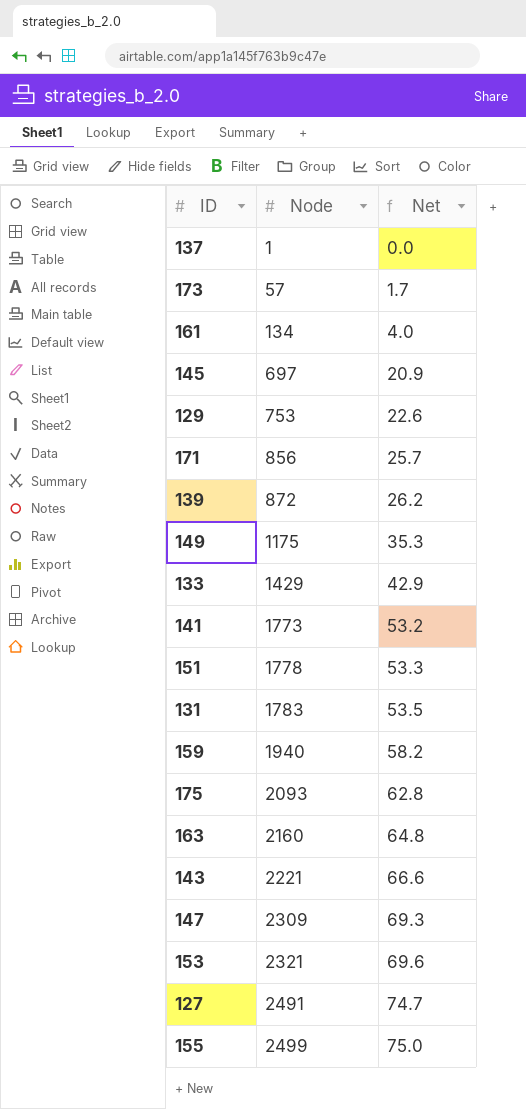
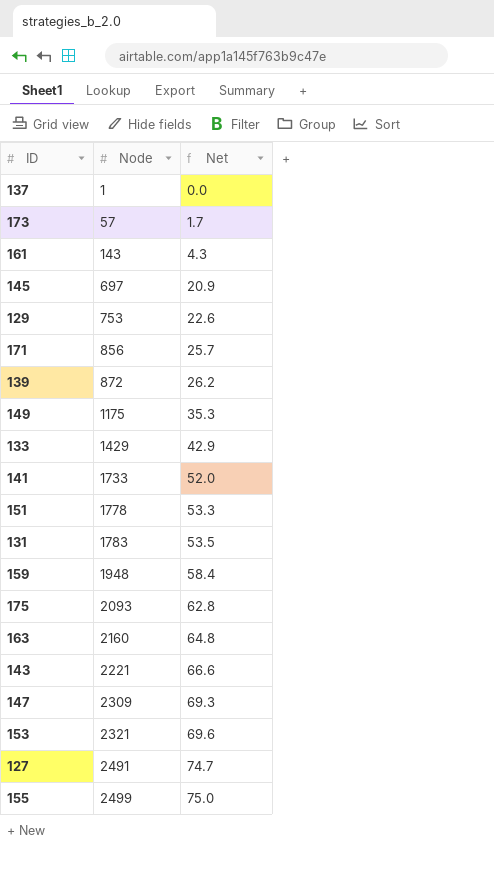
161 | Node: 134 -> 143
161 | Net: 4.0 -> 4.3
141 | Node: 1773 -> 1733
141 | Net: 53.2 -> 52.0
159 | Node: 1940 -> 1948
159 | Net: 58.2 -> 58.4

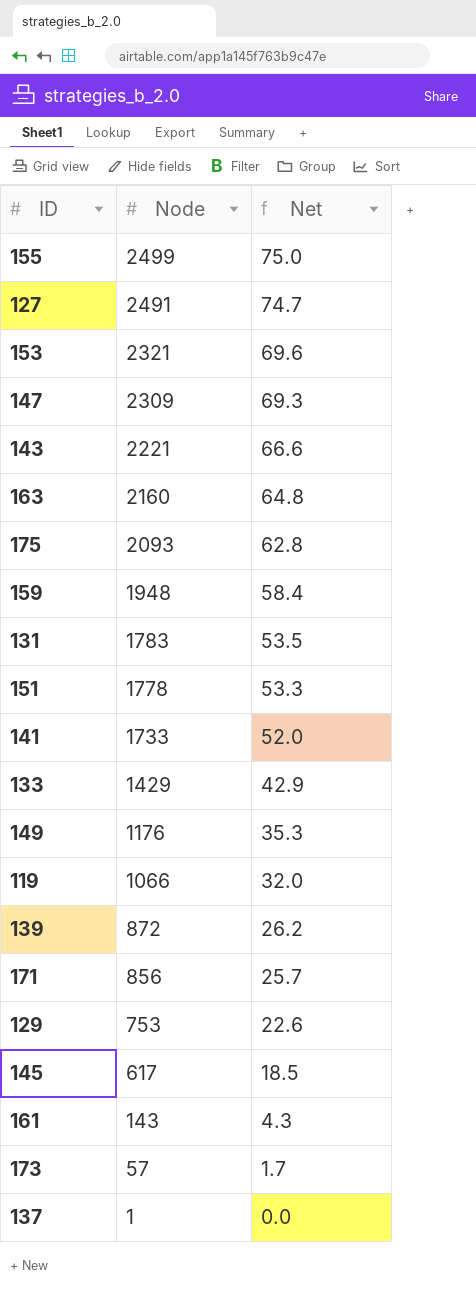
row order: Node ascending -> Node descending
149 | Node: 1175 -> 1176
row 119: none -> 1066 | 32.0
145 | Node: 697 -> 617
145 | Net: 20.9 -> 18.5

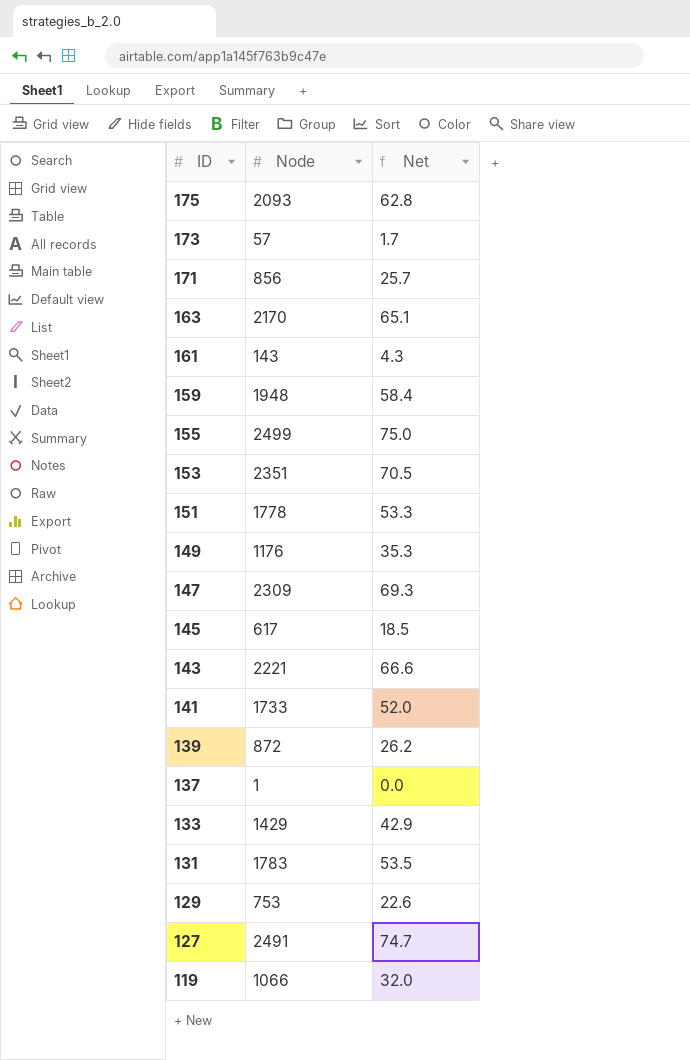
row order: Node descending -> ID descending
163 | Node: 2160 -> 2170
163 | Net: 64.8 -> 65.1
153 | Node: 2321 -> 2351
153 | Net: 69.6 -> 70.5

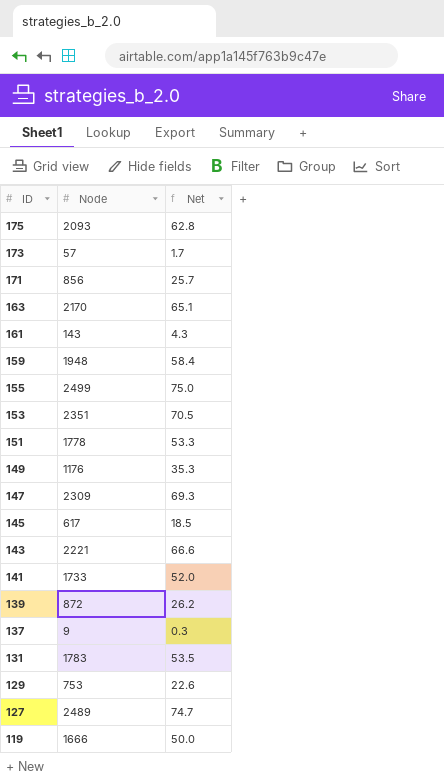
row 133: 1429 | 42.9 -> none
137 | Node: 1 -> 9
137 | Net: 0.0 -> 0.3
127 | Node: 2491 -> 2489
119 | Node: 1066 -> 1666
119 | Net: 32.0 -> 50.0

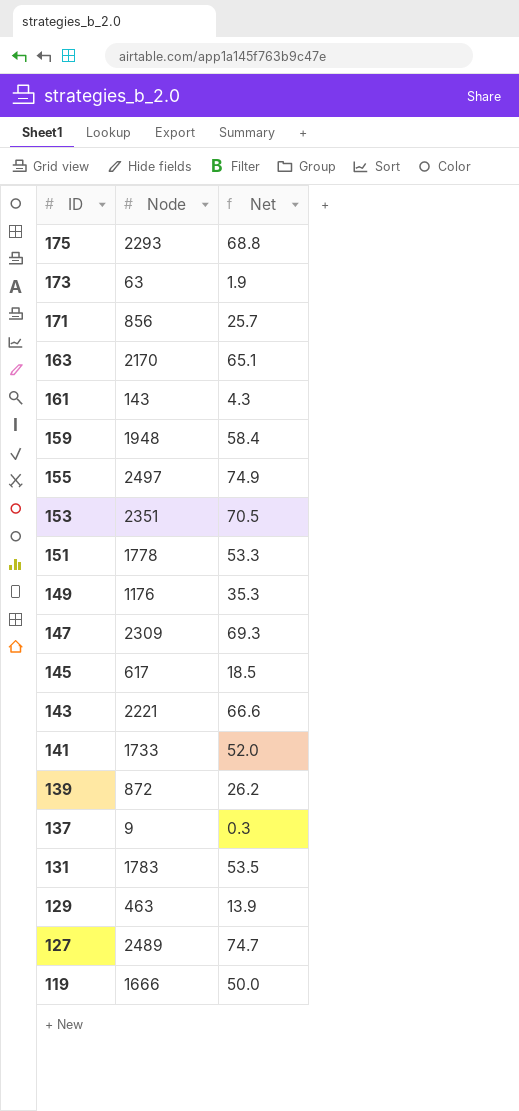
175 | Node: 2093 -> 2293
175 | Net: 62.8 -> 68.8
173 | Node: 57 -> 63
173 | Net: 1.7 -> 1.9
155 | Node: 2499 -> 2497
155 | Net: 75.0 -> 74.9
129 | Node: 753 -> 463
129 | Net: 22.6 -> 13.9

